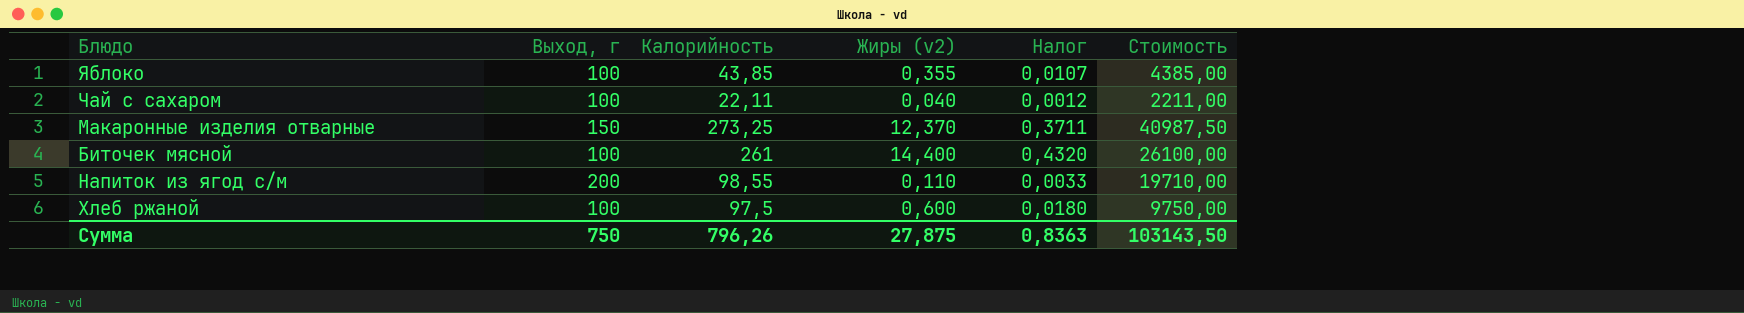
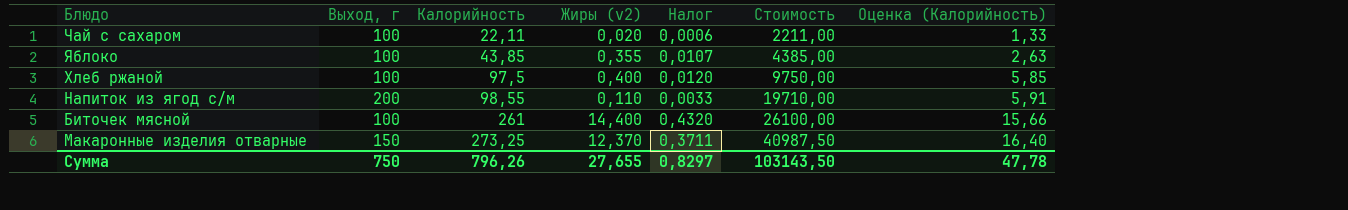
row order: none -> Калорийность ascending
column Оценка (Калорийность) | formula: none -> [Калорийность] * 0,06
Чай с сахаром | Жиры (v2): 0,040 -> 0,020
Чай с сахаром | Налог: 0,0012 -> 0,0006
Хлеб ржаной | Жиры (v2): 0,600 -> 0,400
Хлеб ржаной | Налог: 0,0180 -> 0,0120
Сумма | Жиры (v2): 27,875 -> 27,655
Сумма | Налог: 0,8363 -> 0,8297

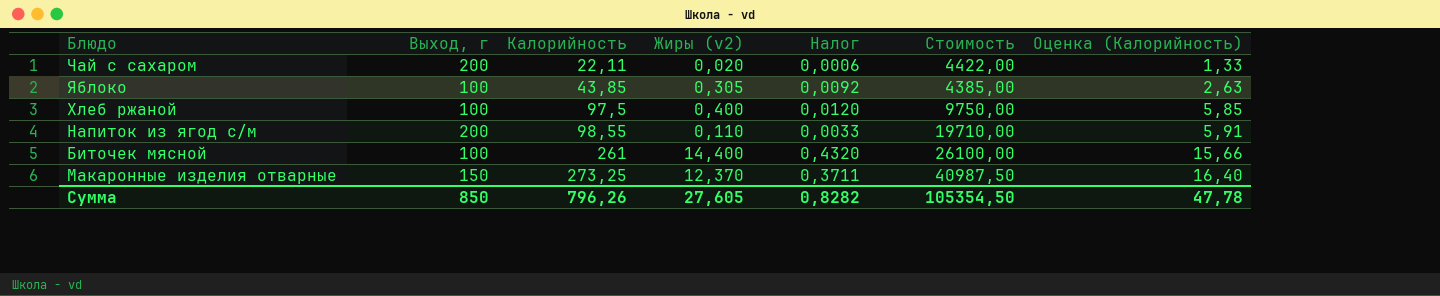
Чай с сахаром | Выход, г: 100 -> 200
Чай с сахаром | Стоимость: 2211,00 -> 4422,00
Яблоко | Жиры (v2): 0,355 -> 0,305
Яблоко | Налог: 0,0107 -> 0,0092
Сумма | Выход, г: 750 -> 850
Сумма | Жиры (v2): 27,655 -> 27,605
Сумма | Налог: 0,8297 -> 0,8282
Сумма | Стоимость: 103143,50 -> 105354,50

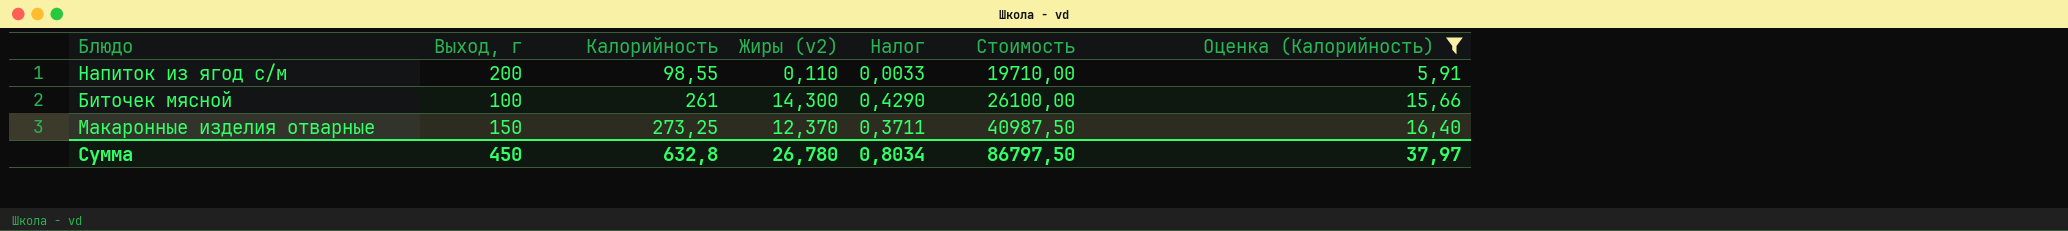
filter: none -> Оценка (Калорийность) >= 5,91
Биточек мясной | Жиры (v2): 14,400 -> 14,300
Биточек мясной | Налог: 0,4320 -> 0,4290
Сумма | Выход, г: 850 -> 450
Сумма | Калорийность: 796,26 -> 632,8
Сумма | Жиры (v2): 27,605 -> 26,780
Сумма | Налог: 0,8282 -> 0,8034
Сумма | Стоимость: 105354,50 -> 86797,50
Сумма | Оценка (Калорийность): 47,78 -> 37,97

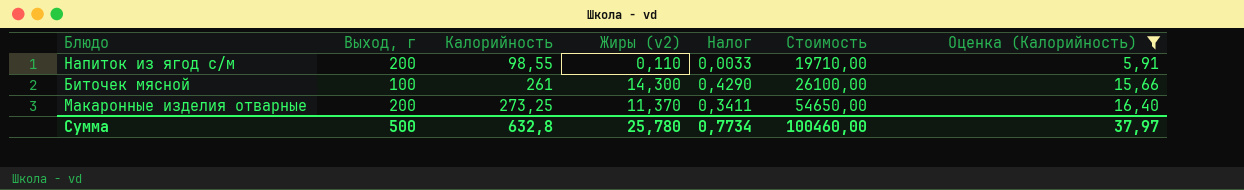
Макаронные изделия отварные | Выход, г: 150 -> 200
Макаронные изделия отварные | Жиры (v2): 12,370 -> 11,370
Макаронные изделия отварные | Налог: 0,3711 -> 0,3411
Макаронные изделия отварные | Стоимость: 40987,50 -> 54650,00
Сумма | Выход, г: 450 -> 500
Сумма | Жиры (v2): 26,780 -> 25,780
Сумма | Налог: 0,8034 -> 0,7734
Сумма | Стоимость: 86797,50 -> 100460,00

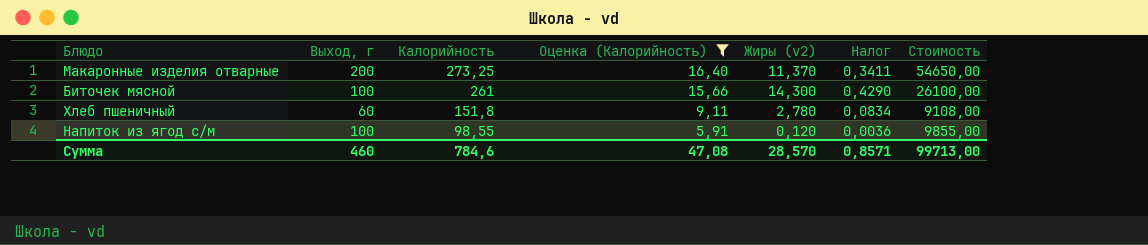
row order: Калорийность ascending -> Калорийность descending
column Оценка (Калорийность) | position: 7 -> 4
row Хлеб пшеничный: none -> 60 | 151,8 | 9,11 | 2,780 | 0,0834 | 9108,00
Напиток из ягод с/м | Выход, г: 200 -> 100
Напиток из ягод с/м | Жиры (v2): 0,110 -> 0,120
Напиток из ягод с/м | Налог: 0,0033 -> 0,0036
Напиток из ягод с/м | Стоимость: 19710,00 -> 9855,00
Сумма | Выход, г: 500 -> 460
Сумма | Калорийность: 632,8 -> 784,6
Сумма | Оценка (Калорийность): 37,97 -> 47,08
Сумма | Жиры (v2): 25,780 -> 28,570
Сумма | Налог: 0,7734 -> 0,8571
Сумма | Стоимость: 100460,00 -> 99713,00

